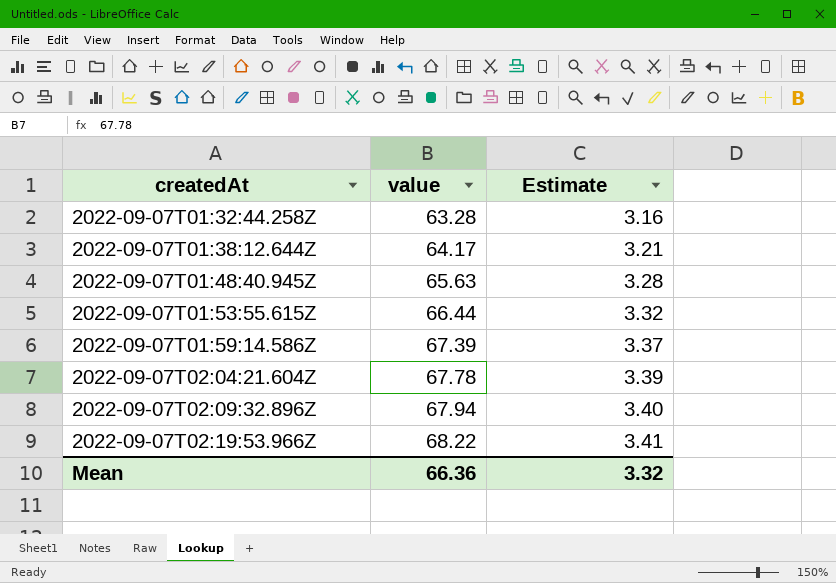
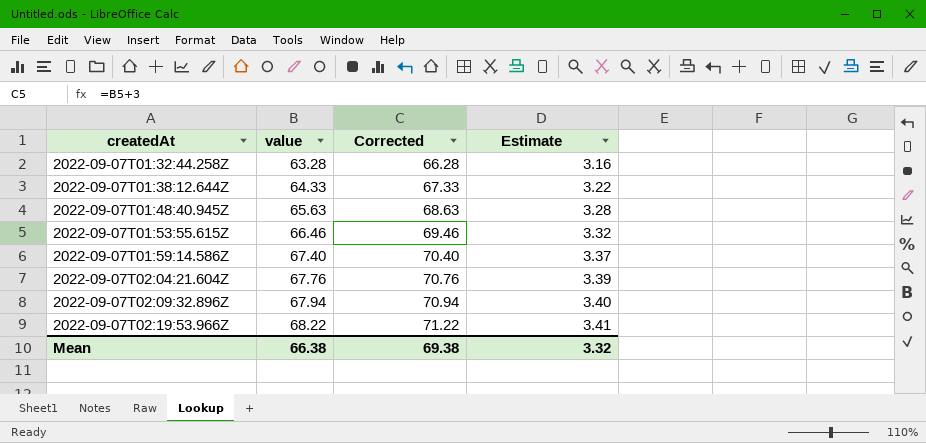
column Corrected | formula: none -> [value] + 3
2022-09-07T01:38:12.644Z | value: 64.17 -> 64.33
2022-09-07T01:38:12.644Z | Estimate: 3.21 -> 3.22
2022-09-07T01:53:55.615Z | value: 66.44 -> 66.46
2022-09-07T01:59:14.586Z | value: 67.39 -> 67.40
2022-09-07T02:04:21.604Z | value: 67.78 -> 67.76
Mean | value: 66.36 -> 66.38

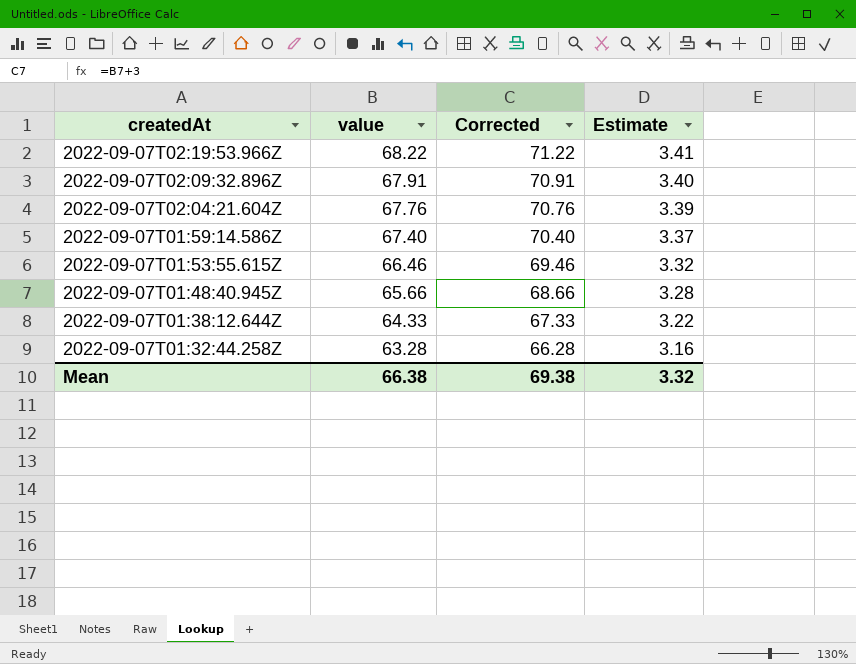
row order: createdAt ascending -> createdAt descending
2022-09-07T02:09:32.896Z | value: 67.94 -> 67.91
2022-09-07T02:09:32.896Z | Corrected: 70.94 -> 70.91
2022-09-07T01:48:40.945Z | value: 65.63 -> 65.66
2022-09-07T01:48:40.945Z | Corrected: 68.63 -> 68.66

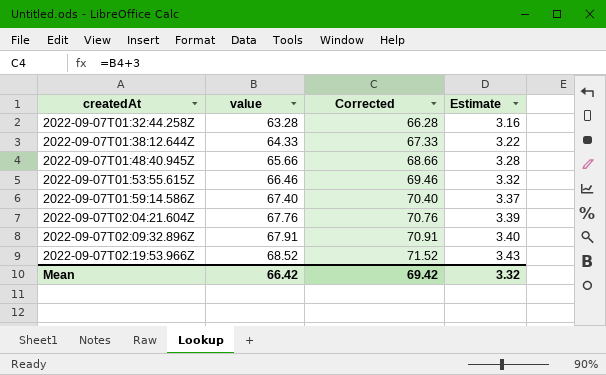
row order: createdAt descending -> createdAt ascending
2022-09-07T02:19:53.966Z | value: 68.22 -> 68.52
2022-09-07T02:19:53.966Z | Corrected: 71.22 -> 71.52
2022-09-07T02:19:53.966Z | Estimate: 3.41 -> 3.43
Mean | value: 66.38 -> 66.42
Mean | Corrected: 69.38 -> 69.42

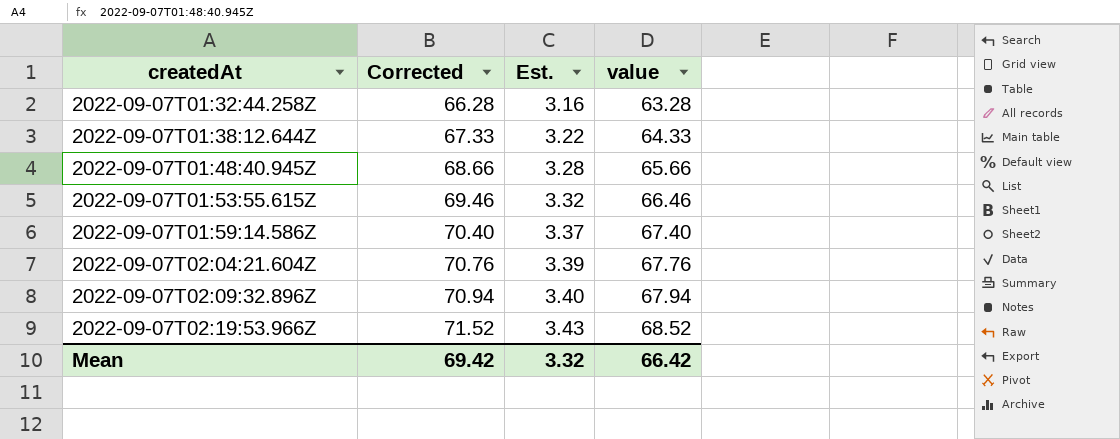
column name: Estimate -> Est.
column value | position: 2 -> 4
2022-09-07T02:09:32.896Z | Corrected: 70.91 -> 70.94
2022-09-07T02:09:32.896Z | value: 67.91 -> 67.94

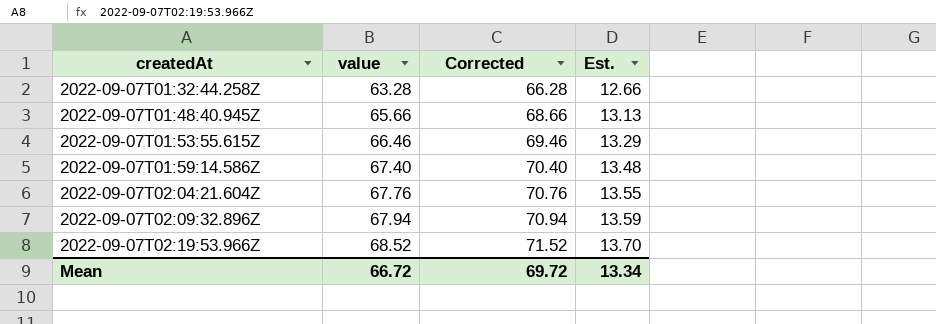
column value | position: 4 -> 2
column Est. | formula: [value] * 0.05 -> [value] * 0.2
row 2022-09-07T01:38:12.644Z: 67.33 | 3.22 | 64.33 -> none
Mean | value: 66.42 -> 66.72
Mean | Corrected: 69.42 -> 69.72
Mean | Est.: 3.32 -> 13.34

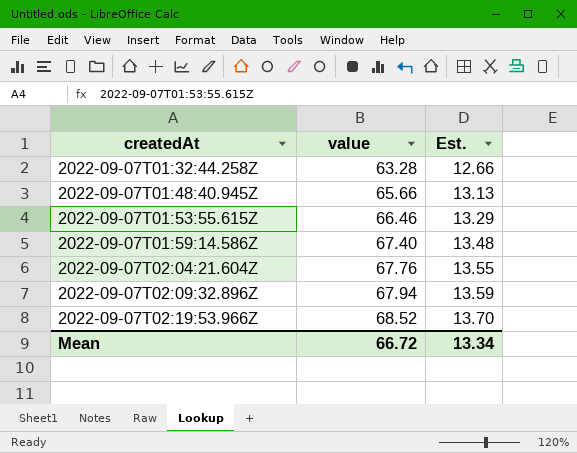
column Corrected | formula: [value] + 3 -> none

